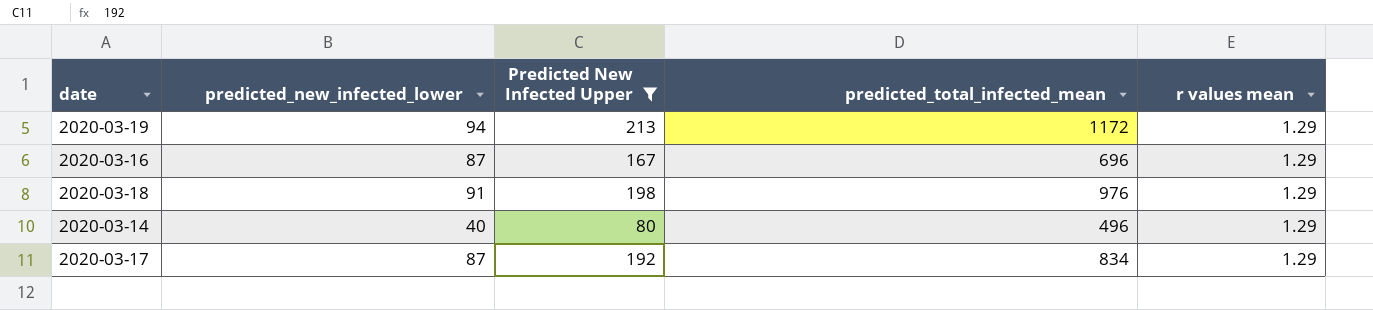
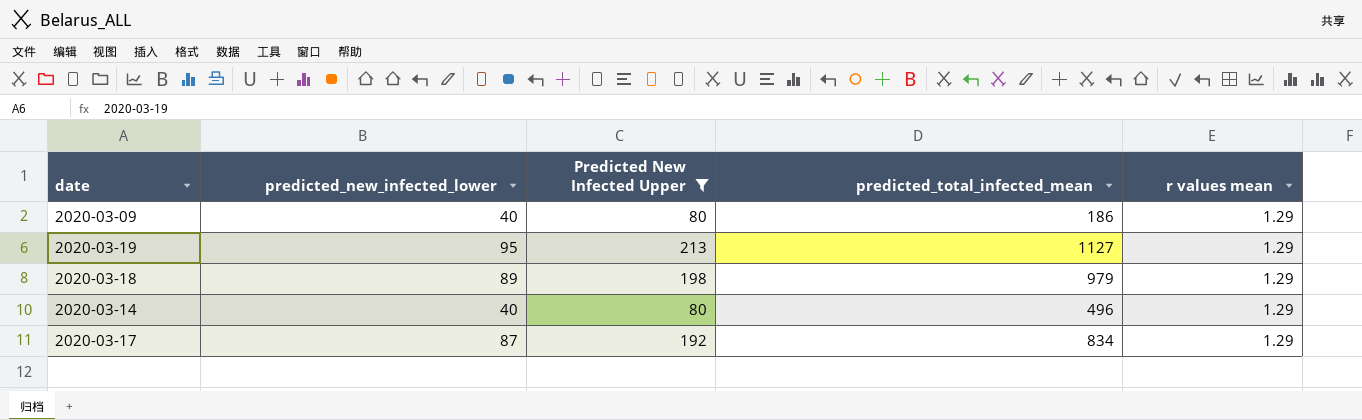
row 2020-03-16: 87 | 167 | 696 | 1.29 -> none
row 2020-03-09: none -> 40 | 80 | 186 | 1.29
2020-03-19 | predicted_new_infected_lower: 94 -> 95
2020-03-19 | predicted_total_infected_mean: 1172 -> 1127
2020-03-18 | predicted_new_infected_lower: 91 -> 89
2020-03-18 | predicted_total_infected_mean: 976 -> 979

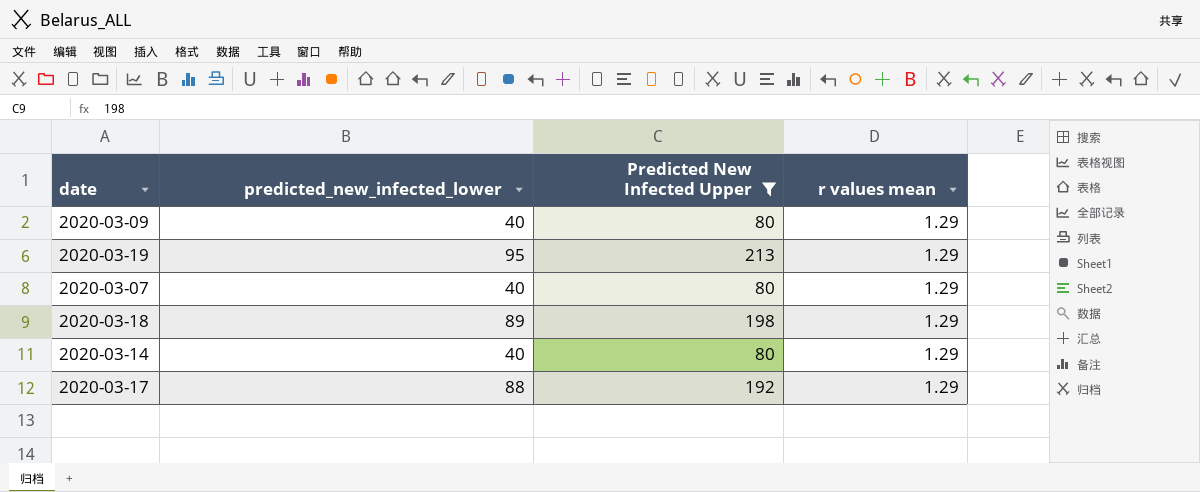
column predicted_total_infected_mean | position: 4 -> none
row 2020-03-07: none -> 40 | 80 | 1.29
2020-03-17 | predicted_new_infected_lower: 87 -> 88

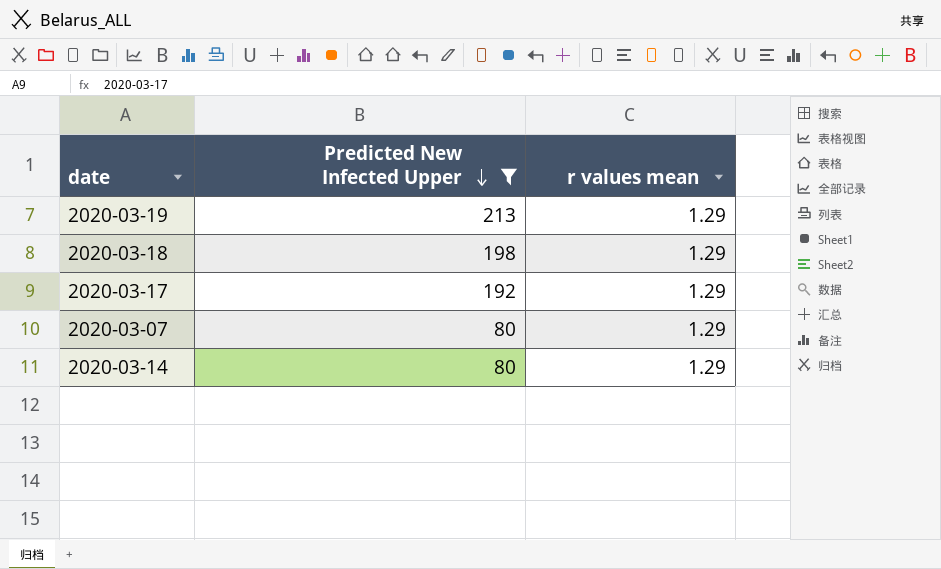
row order: none -> Predicted New Infected Upper descending
column predicted_new_infected_lower | position: 2 -> none
row 2020-03-09: 40 | 80 | 1.29 -> none

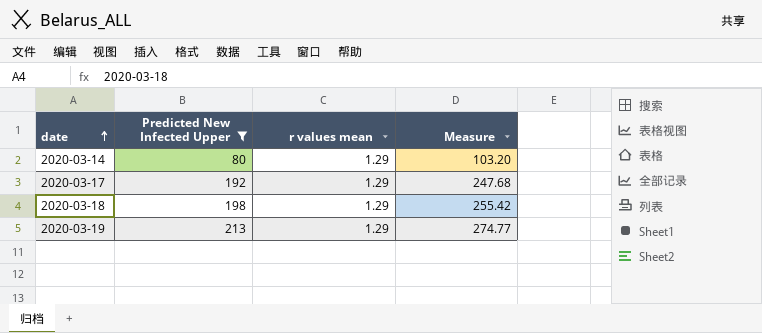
row order: Predicted New Infected Upper descending -> date ascending
column Measure | formula: none -> [Predicted New Infected Upper] * [r values mean]
row 2020-03-07: 80 | 1.29 -> none

